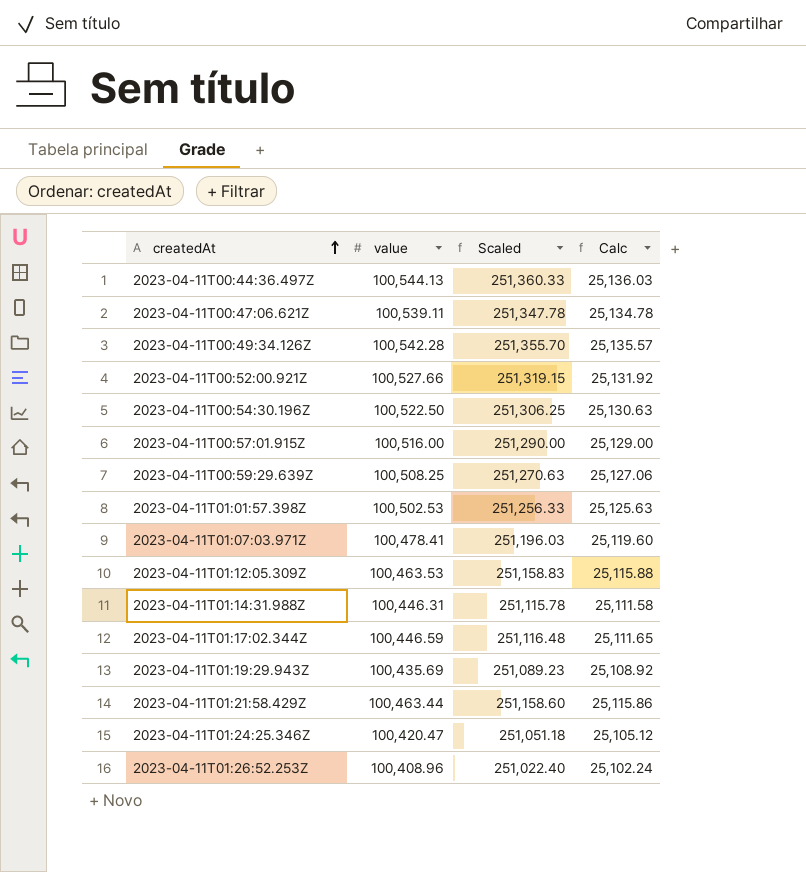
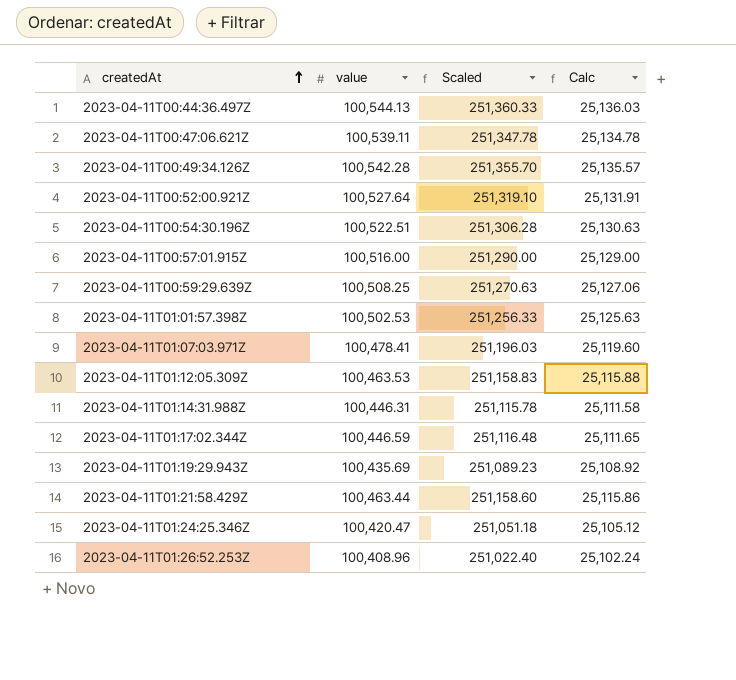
2023-04-11T00:52:00.921Z | value: 100,527.66 -> 100,527.64
2023-04-11T00:52:00.921Z | Scaled: 251,319.15 -> 251,319.10
2023-04-11T00:52:00.921Z | Calc: 25,131.92 -> 25,131.91
2023-04-11T00:54:30.196Z | value: 100,522.50 -> 100,522.51
2023-04-11T00:54:30.196Z | Scaled: 251,306.25 -> 251,306.28

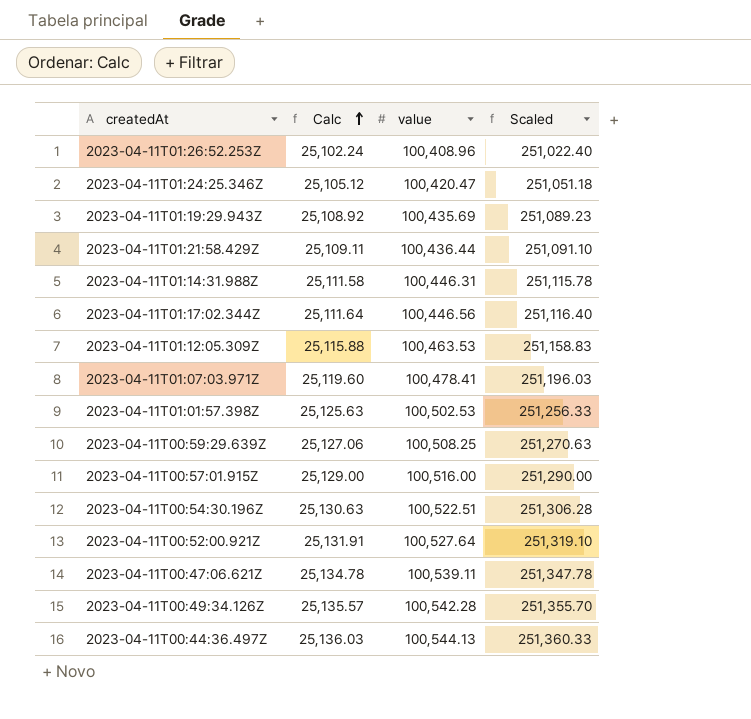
row order: createdAt ascending -> Calc ascending
column Calc | position: 4 -> 2
2023-04-11T01:21:58.429Z | Calc: 25,115.86 -> 25,109.11
2023-04-11T01:21:58.429Z | value: 100,463.44 -> 100,436.44
2023-04-11T01:21:58.429Z | Scaled: 251,158.60 -> 251,091.10
2023-04-11T01:17:02.344Z | Calc: 25,111.65 -> 25,111.64
2023-04-11T01:17:02.344Z | value: 100,446.59 -> 100,446.56
2023-04-11T01:17:02.344Z | Scaled: 251,116.48 -> 251,116.40

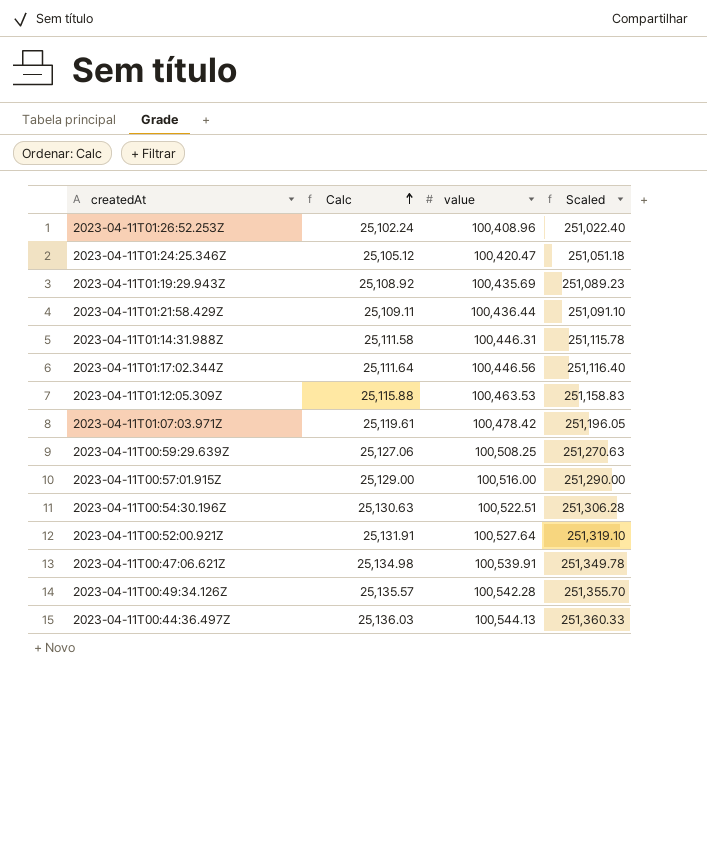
row 2023-04-11T01:01:57.398Z: 25,125.63 | 100,502.53 | 251,256.33 -> none
2023-04-11T01:07:03.971Z | Calc: 25,119.60 -> 25,119.61
2023-04-11T01:07:03.971Z | value: 100,478.41 -> 100,478.42
2023-04-11T01:07:03.971Z | Scaled: 251,196.03 -> 251,196.05
2023-04-11T00:47:06.621Z | Calc: 25,134.78 -> 25,134.98
2023-04-11T00:47:06.621Z | value: 100,539.11 -> 100,539.91
2023-04-11T00:47:06.621Z | Scaled: 251,347.78 -> 251,349.78

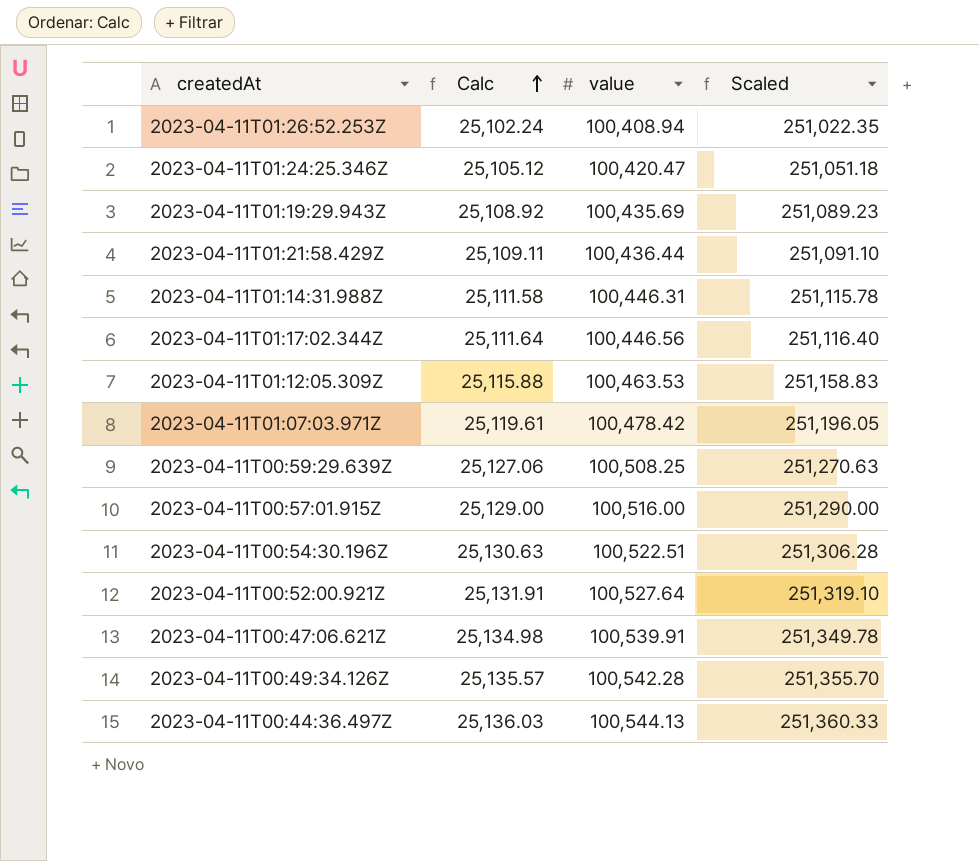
2023-04-11T01:26:52.253Z | value: 100,408.96 -> 100,408.94
2023-04-11T01:26:52.253Z | Scaled: 251,022.40 -> 251,022.35

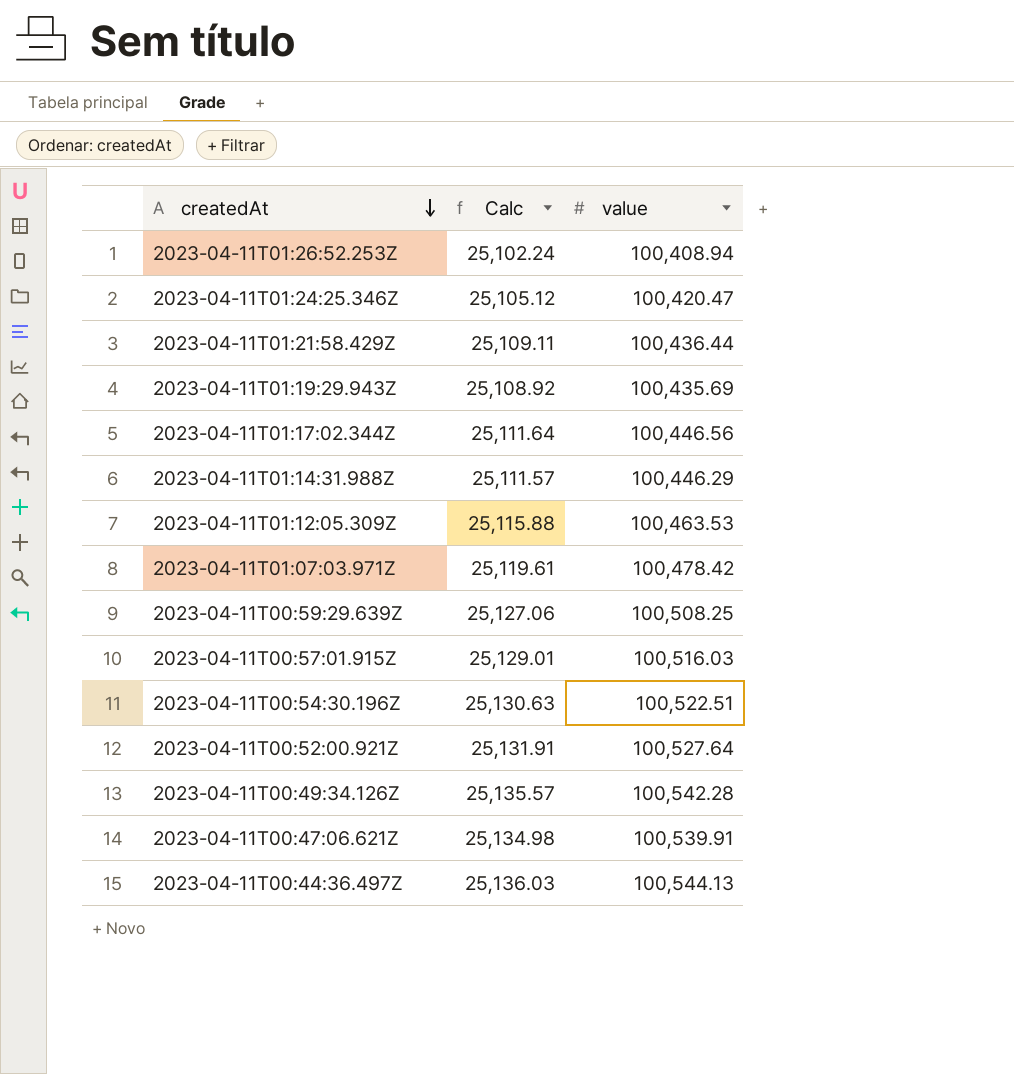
row order: Calc ascending -> createdAt descending
column Scaled | formula: [value] * 2.5 -> none
2023-04-11T01:14:31.988Z | Calc: 25,111.58 -> 25,111.57
2023-04-11T01:14:31.988Z | value: 100,446.31 -> 100,446.29
2023-04-11T00:57:01.915Z | Calc: 25,129.00 -> 25,129.01
2023-04-11T00:57:01.915Z | value: 100,516.00 -> 100,516.03

